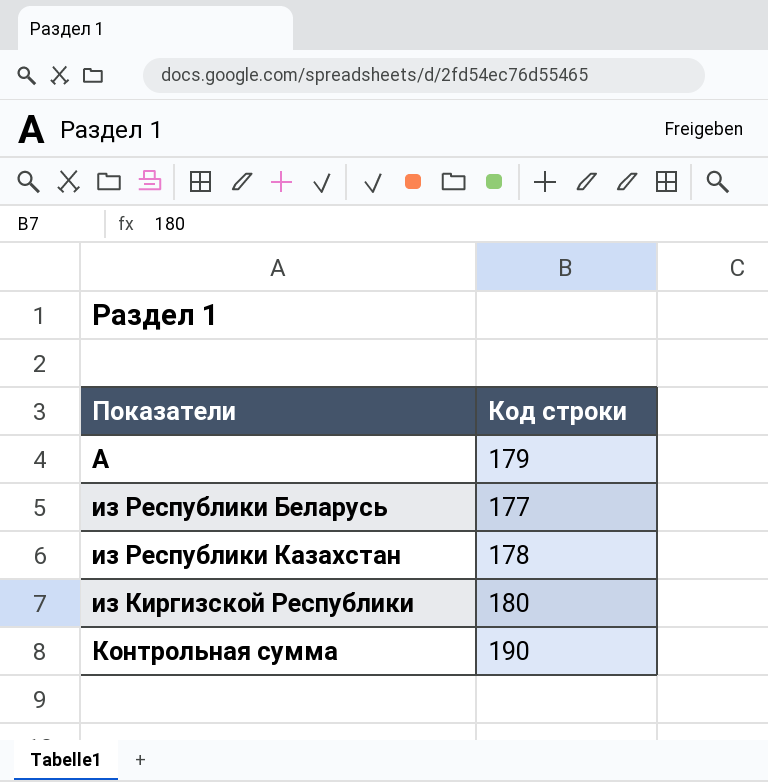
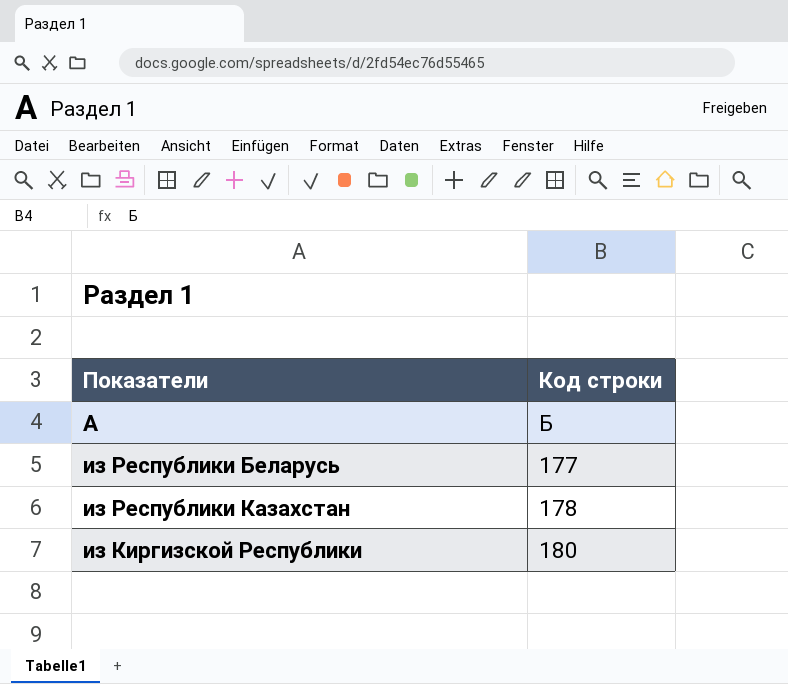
row Контрольная сумма: 190 -> none
А | Код строки: 179 -> Б

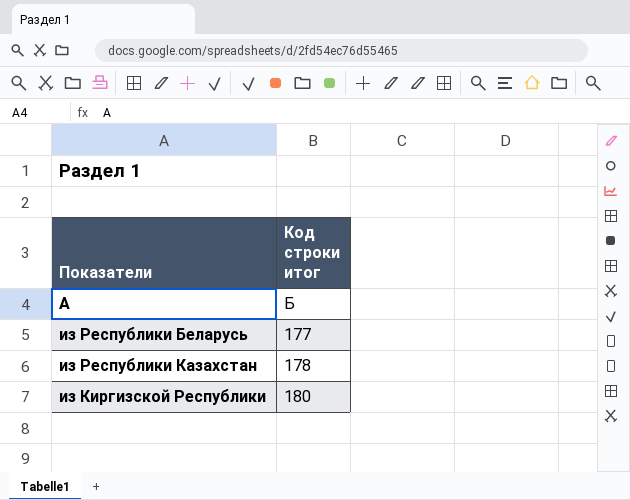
column name: Код строки -> Код строки итог

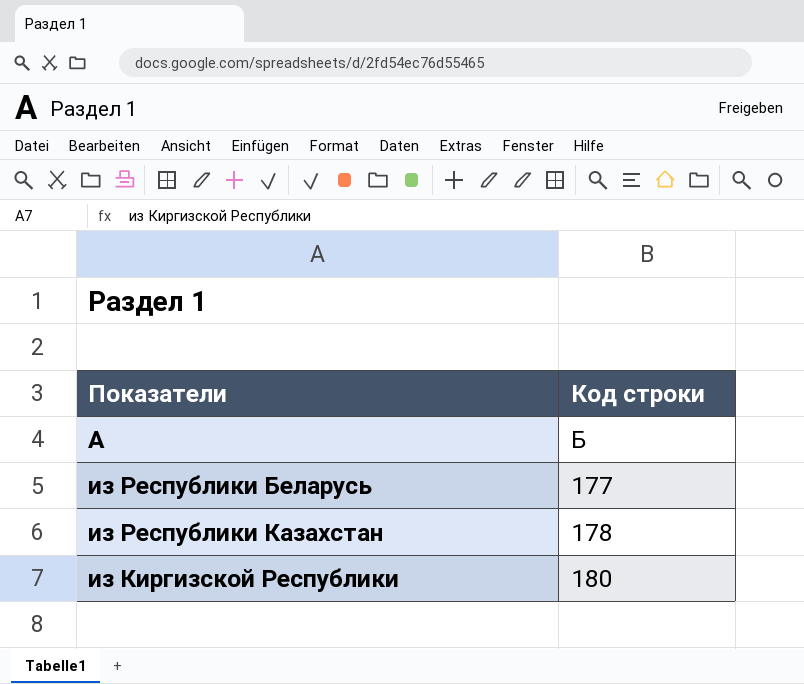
column name: Код строки итог -> Код строки

